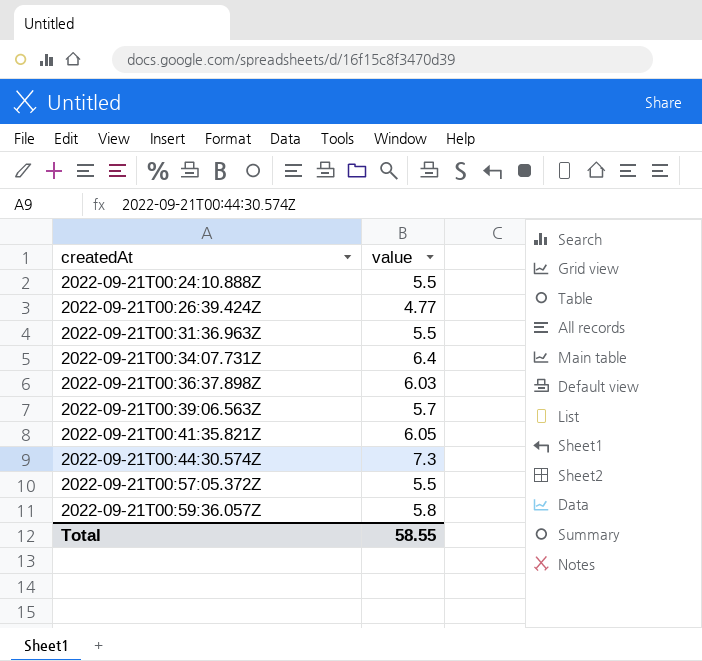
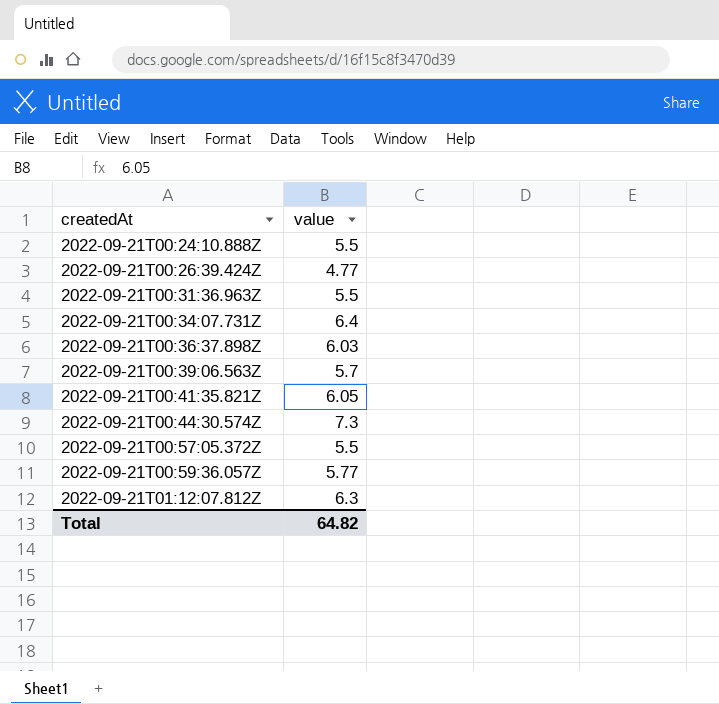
2022-09-21T00:59:36.057Z | value: 5.8 -> 5.77
row 2022-09-21T01:12:07.812Z: none -> 6.3
Total | value: 58.55 -> 64.82

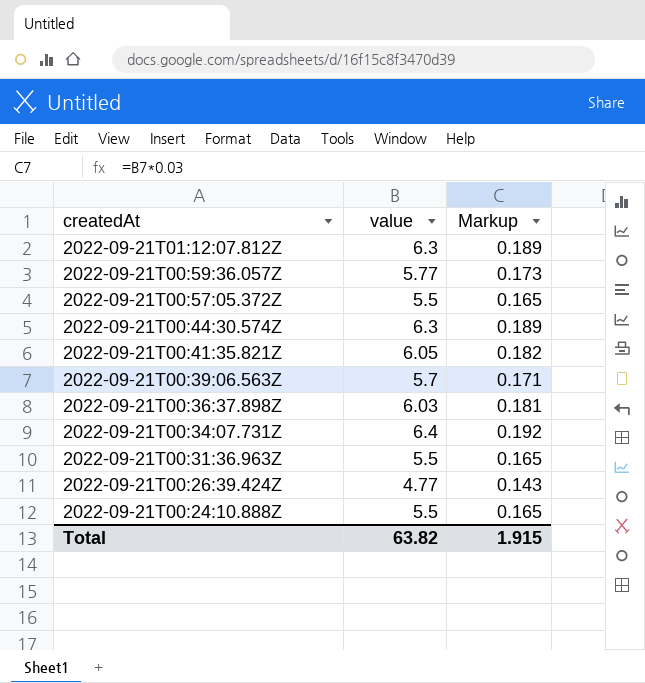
row order: createdAt ascending -> createdAt descending
column Markup | formula: none -> [value] * 0.03
2022-09-21T00:44:30.574Z | value: 7.3 -> 6.3
Total | value: 64.82 -> 63.82

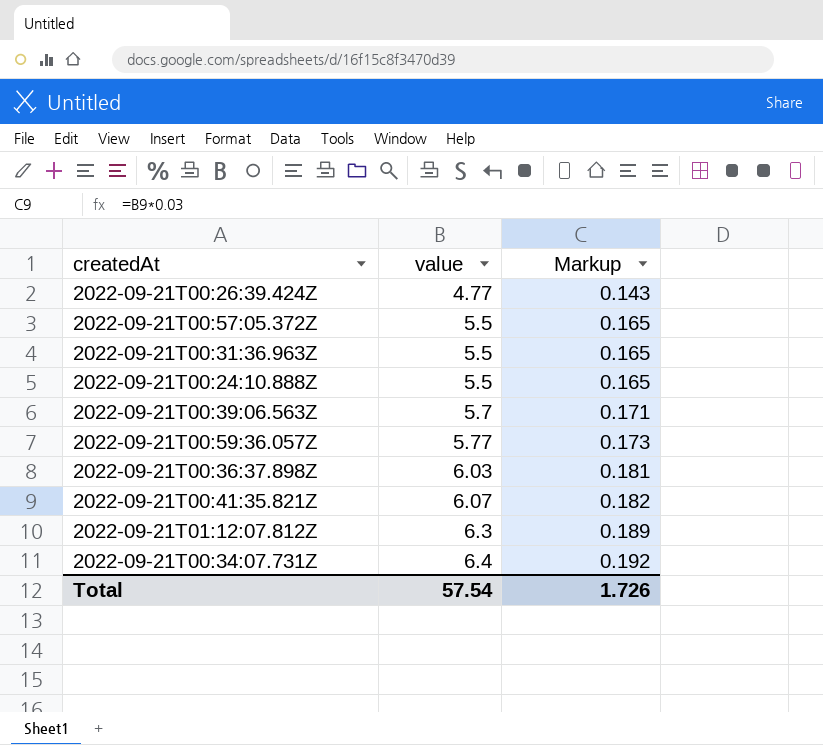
row order: createdAt descending -> value ascending
row 2022-09-21T00:44:30.574Z: 6.3 | 0.189 -> none
2022-09-21T00:41:35.821Z | value: 6.05 -> 6.07
Total | value: 63.82 -> 57.54
Total | Markup: 1.915 -> 1.726

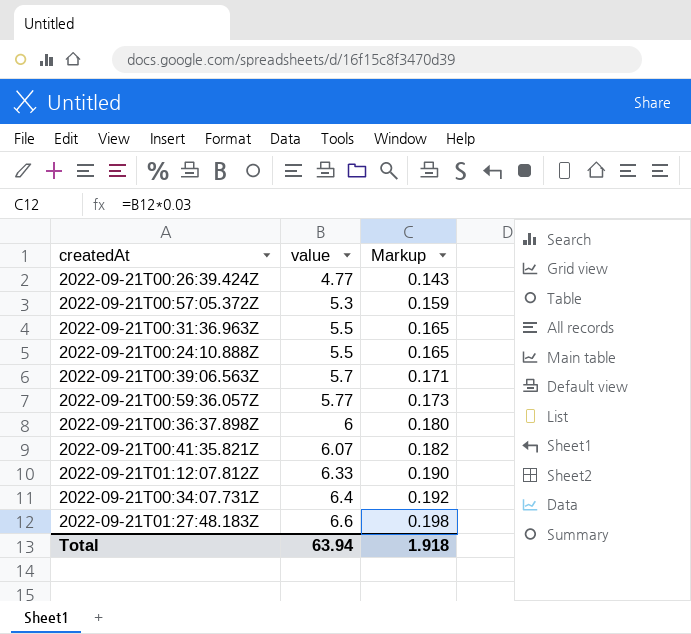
2022-09-21T00:57:05.372Z | value: 5.5 -> 5.3
2022-09-21T00:57:05.372Z | Markup: 0.165 -> 0.159
2022-09-21T00:36:37.898Z | value: 6.03 -> 6
2022-09-21T00:36:37.898Z | Markup: 0.181 -> 0.180
2022-09-21T01:12:07.812Z | value: 6.3 -> 6.33
2022-09-21T01:12:07.812Z | Markup: 0.189 -> 0.190
row 2022-09-21T01:27:48.183Z: none -> 6.6 | 0.198
Total | value: 57.54 -> 63.94
Total | Markup: 1.726 -> 1.918

